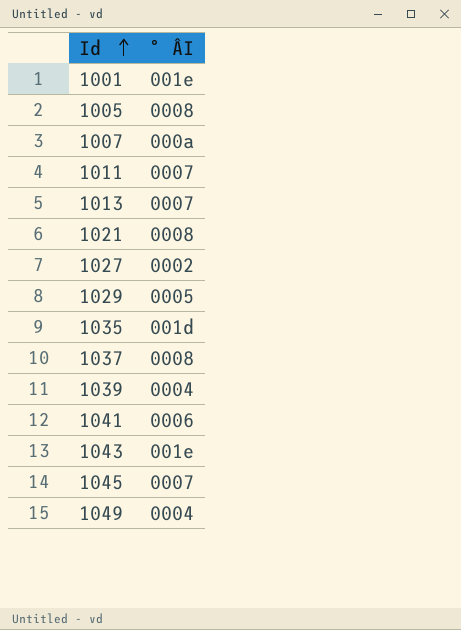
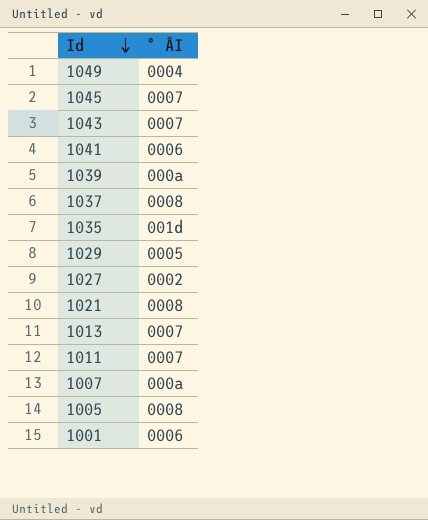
row order: Id ascending -> Id descending
1043 | ° ÂI: 001e -> 0007
1039 | ° ÂI: 0004 -> 000a
1001 | ° ÂI: 001e -> 0006

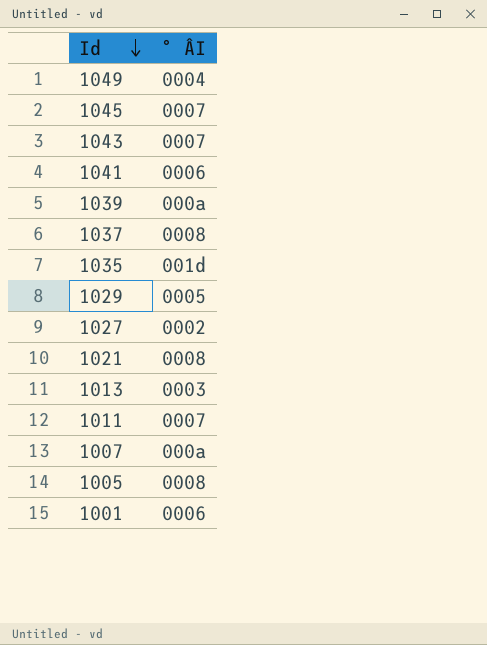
1013 | ° ÂI: 0007 -> 0003

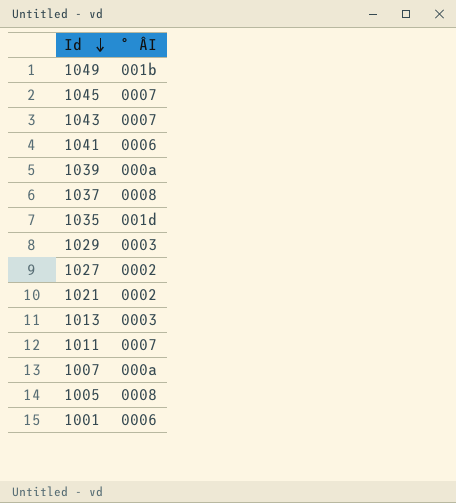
1049 | ° ÂI: 0004 -> 001b
1029 | ° ÂI: 0005 -> 0003
1021 | ° ÂI: 0008 -> 0002

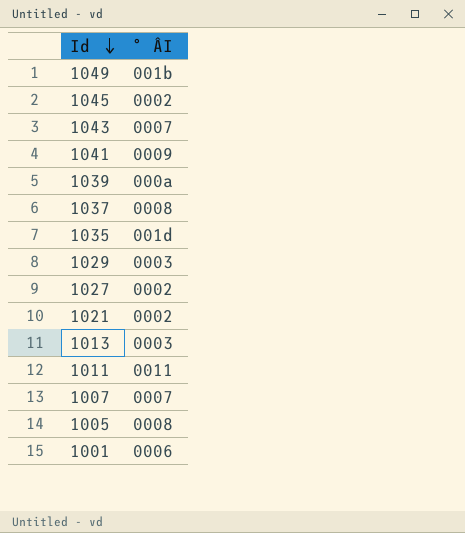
1045 | ° ÂI: 0007 -> 0002
1041 | ° ÂI: 0006 -> 0009
1011 | ° ÂI: 0007 -> 0011
1007 | ° ÂI: 000a -> 0007

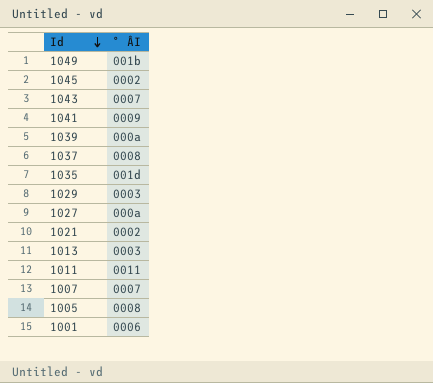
1027 | ° ÂI: 0002 -> 000a

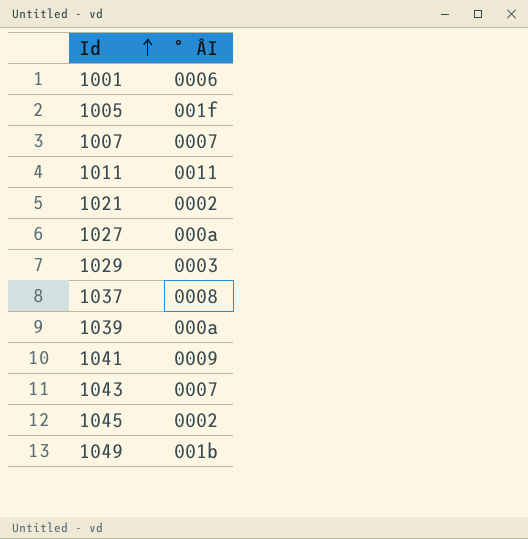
row order: Id descending -> Id ascending
row 1035: 001d -> none
row 1013: 0003 -> none
1005 | ° ÂI: 0008 -> 001f

